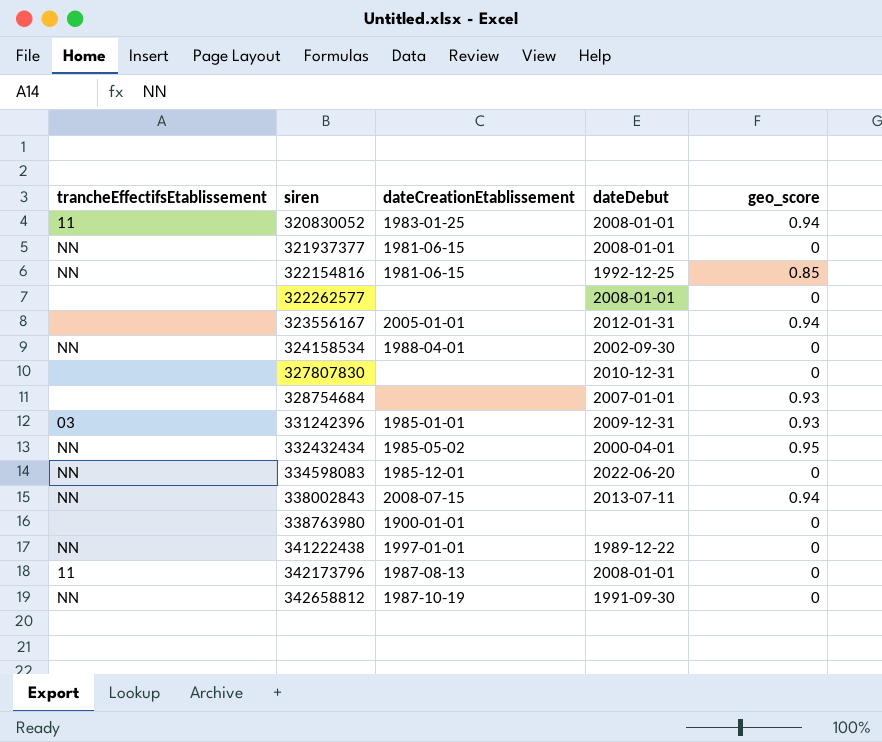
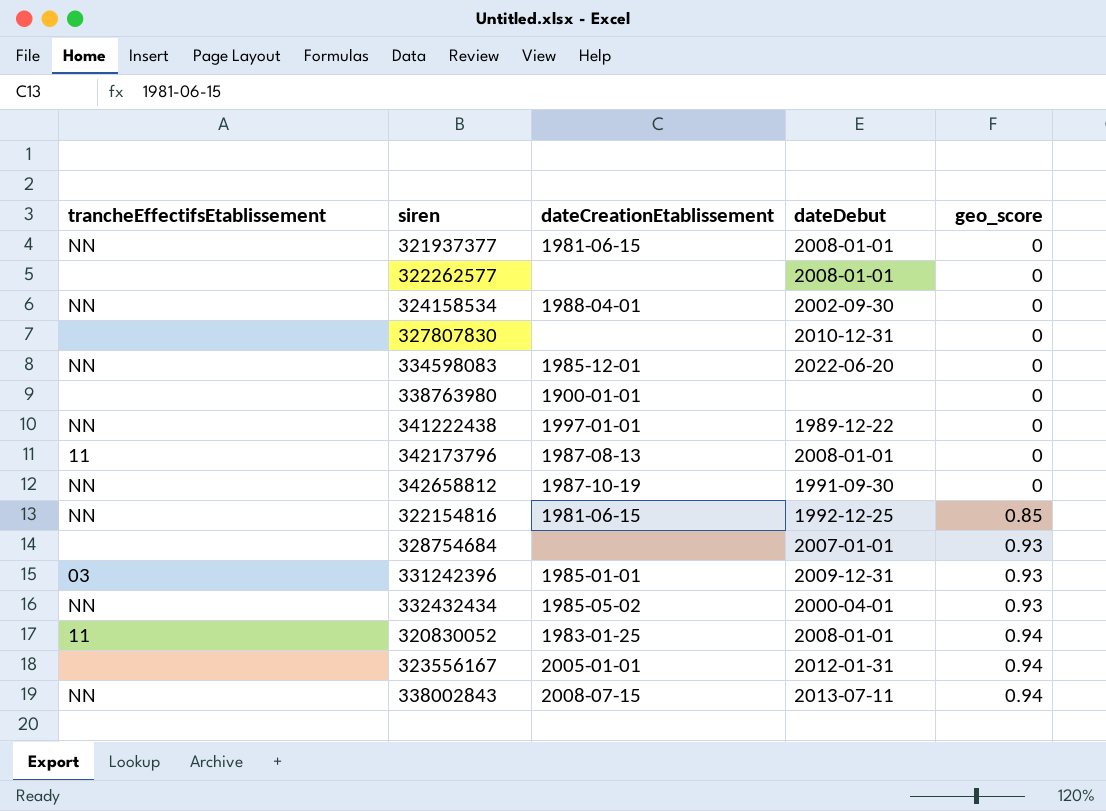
row order: siren ascending -> geo_score ascending
332432434 | geo_score: 0.95 -> 0.93

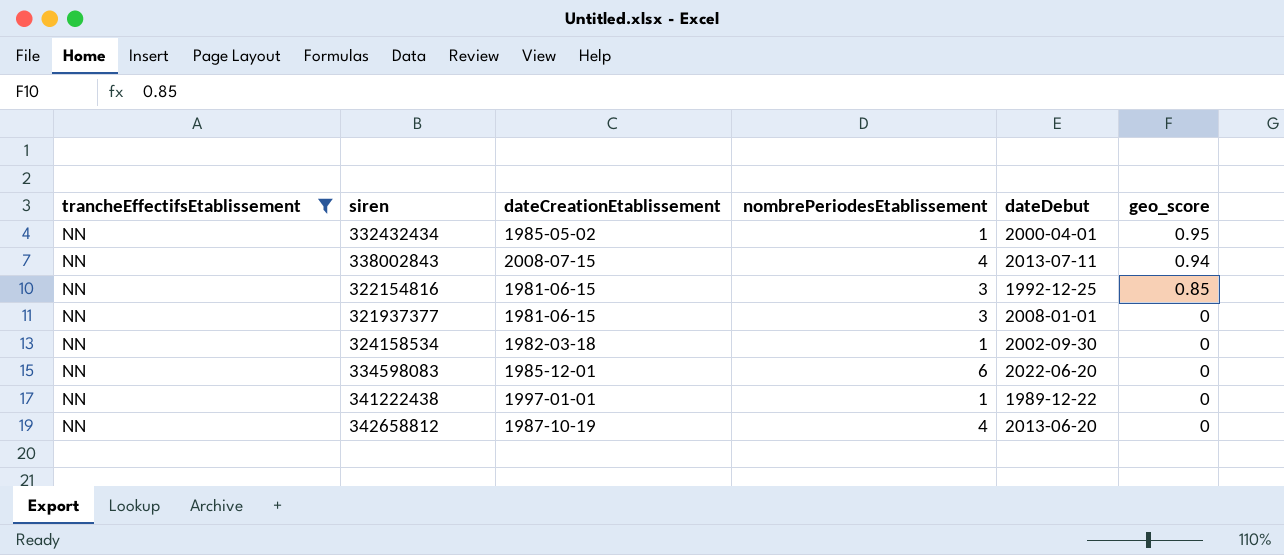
filter: none -> trancheEffectifsEtablissement = NN
row order: geo_score ascending -> geo_score descending
column nombrePeriodesEtablissement | position: none -> 4
332432434 | geo_score: 0.93 -> 0.95
324158534 | dateCreationEtablissement: 1988-04-01 -> 1982-03-18
342658812 | dateDebut: 1991-09-30 -> 2013-06-20

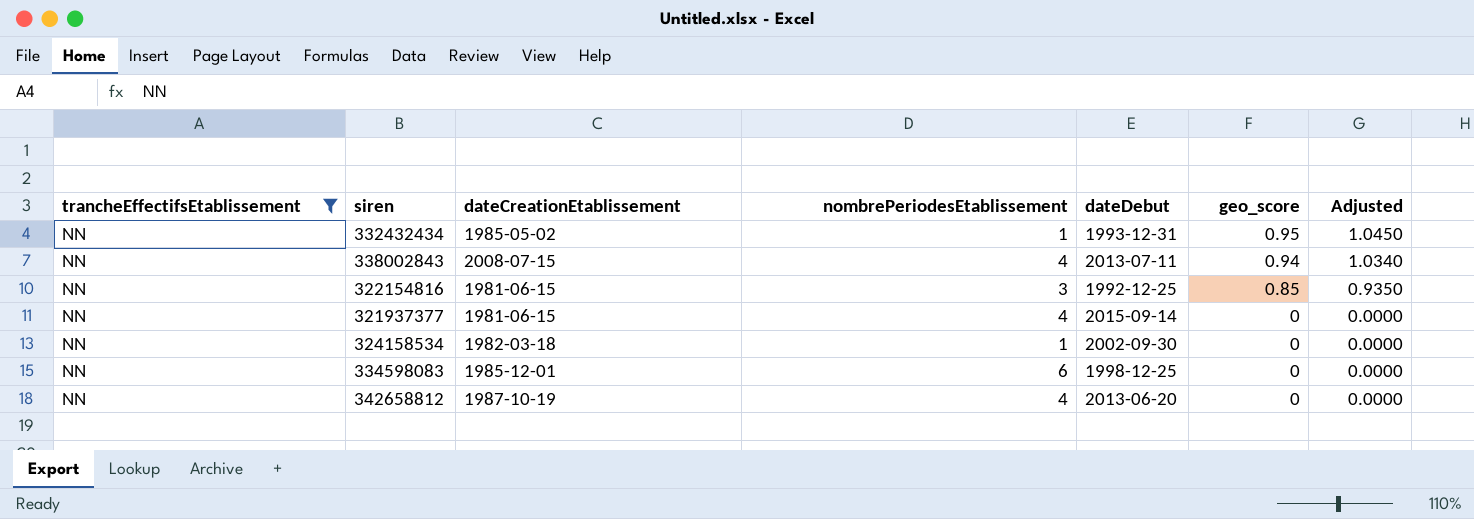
column Adjusted | formula: none -> [geo_score] * 1.1
row 341222438: NN | 1997-01-01 | 1 | 1989-12-22 | 0 -> none
332432434 | dateDebut: 2000-04-01 -> 1993-12-31
321937377 | nombrePeriodesEtablissement: 3 -> 4
321937377 | dateDebut: 2008-01-01 -> 2015-09-14
334598083 | dateDebut: 2022-06-20 -> 1998-12-25

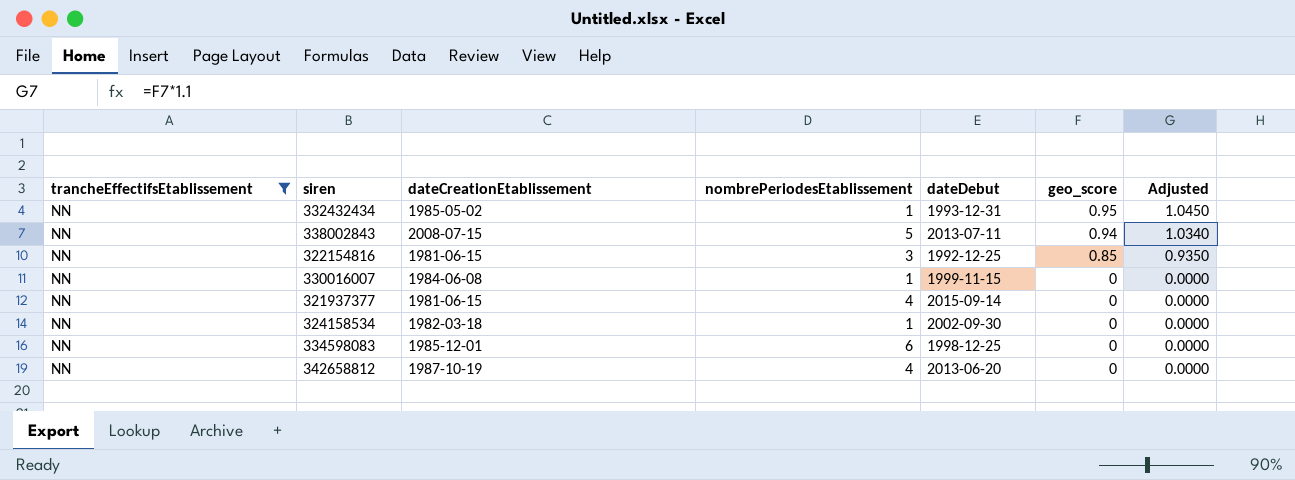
338002843 | nombrePeriodesEtablissement: 4 -> 5
row 330016007: none -> NN | 1984-06-08 | 1 | 1999-11-15 | 0 | 0.0000

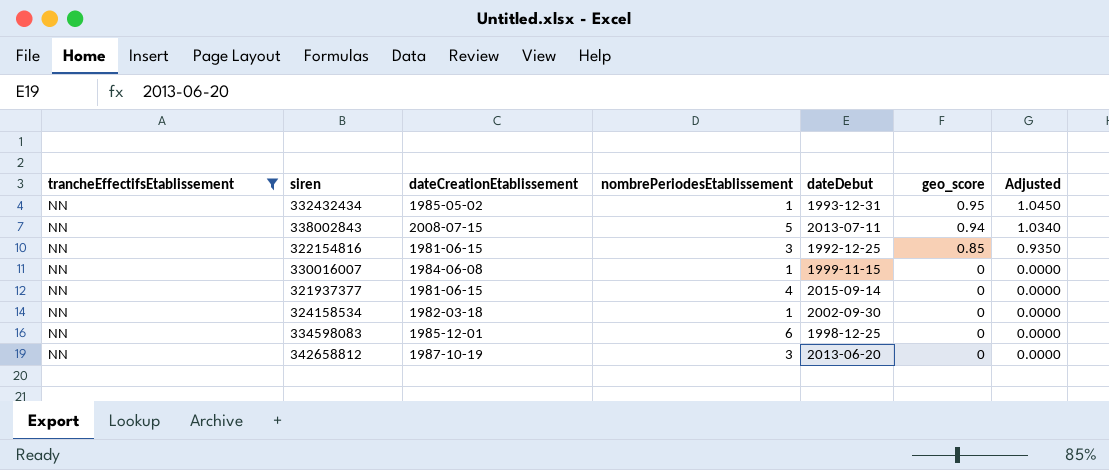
342658812 | nombrePeriodesEtablissement: 4 -> 3

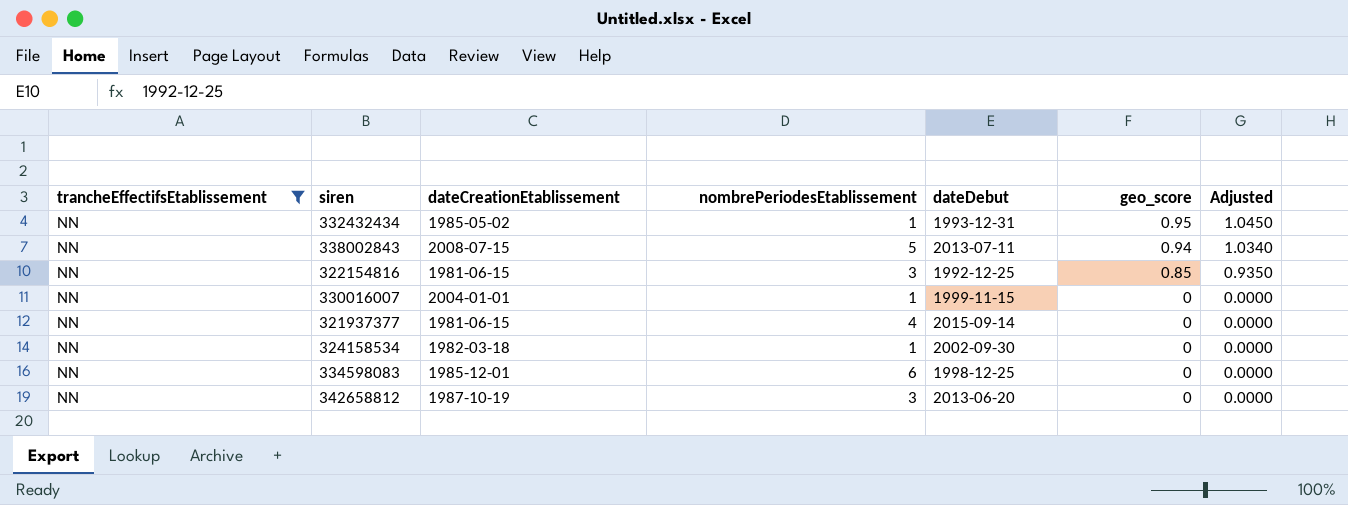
330016007 | dateCreationEtablissement: 1984-06-08 -> 2004-01-01

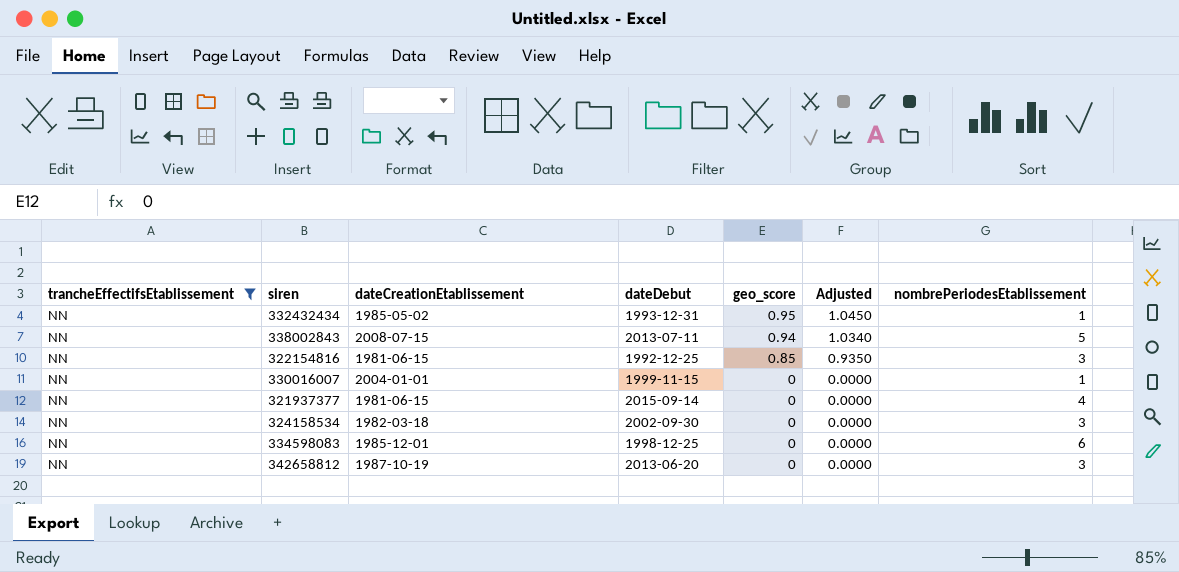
column nombrePeriodesEtablissement | position: 4 -> 7
324158534 | nombrePeriodesEtablissement: 1 -> 3

